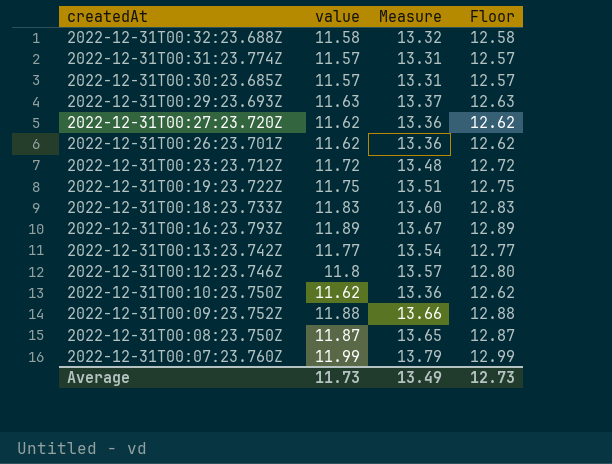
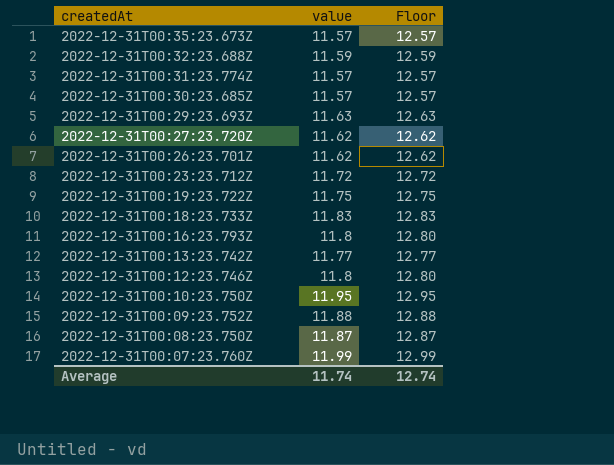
column Measure | formula: [value] * 1.15 -> none
row 2022-12-31T00:35:23.673Z: none -> 11.57 | 12.57
2022-12-31T00:32:23.688Z | value: 11.58 -> 11.59
2022-12-31T00:32:23.688Z | Floor: 12.58 -> 12.59
2022-12-31T00:16:23.793Z | value: 11.89 -> 11.8
2022-12-31T00:16:23.793Z | Floor: 12.89 -> 12.80
2022-12-31T00:10:23.750Z | value: 11.62 -> 11.95
2022-12-31T00:10:23.750Z | Floor: 12.62 -> 12.95
Average | value: 11.73 -> 11.74
Average | Floor: 12.73 -> 12.74

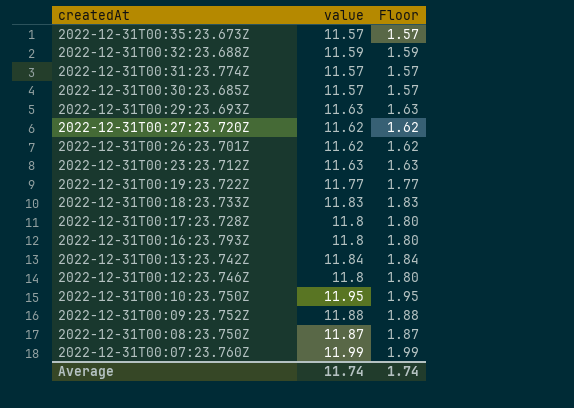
column Floor | formula: [value] + 1 -> [value] - 10
2022-12-31T00:23:23.712Z | value: 11.72 -> 11.63
2022-12-31T00:19:23.722Z | value: 11.75 -> 11.77
row 2022-12-31T00:17:23.728Z: none -> 11.8 | 1.80
2022-12-31T00:13:23.742Z | value: 11.77 -> 11.84
Average | Floor: 12.74 -> 1.74

